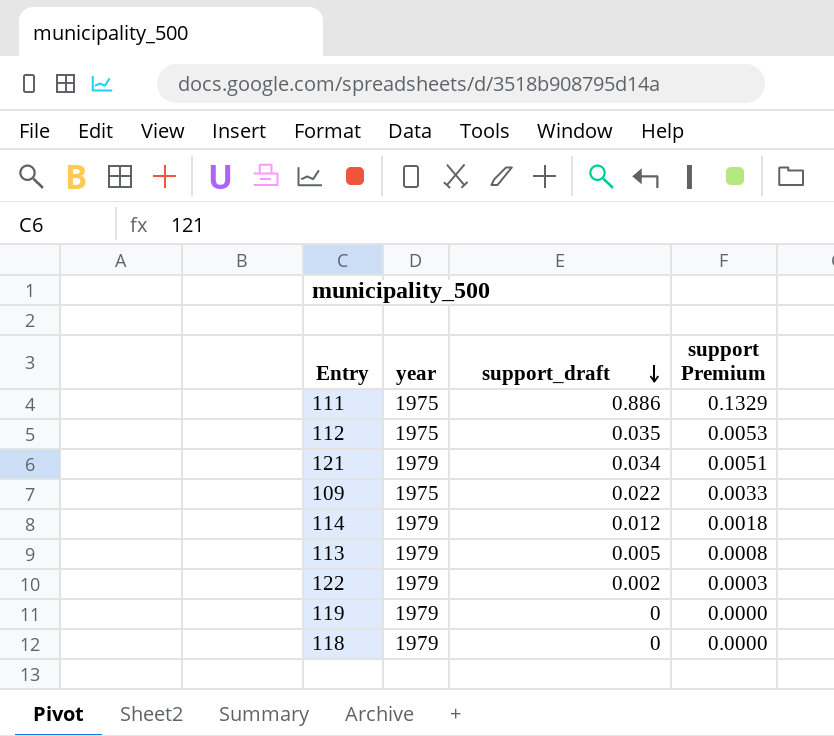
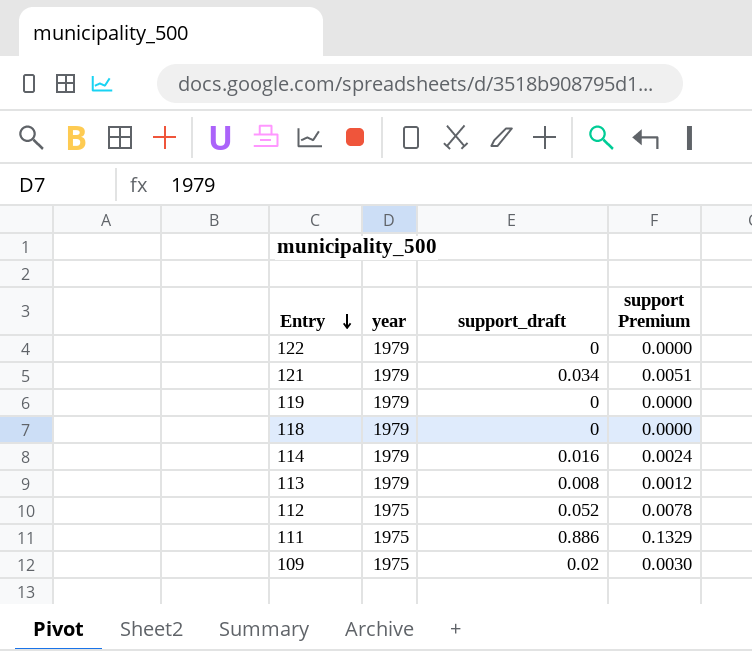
row order: support_draft descending -> Entry descending
122 | support_draft: 0.002 -> 0
122 | support Premium: 0.0003 -> 0.0000
114 | support_draft: 0.012 -> 0.016
114 | support Premium: 0.0018 -> 0.0024
113 | support_draft: 0.005 -> 0.008
113 | support Premium: 0.0008 -> 0.0012
112 | support_draft: 0.035 -> 0.052
112 | support Premium: 0.0053 -> 0.0078
109 | support_draft: 0.022 -> 0.02
109 | support Premium: 0.0033 -> 0.0030

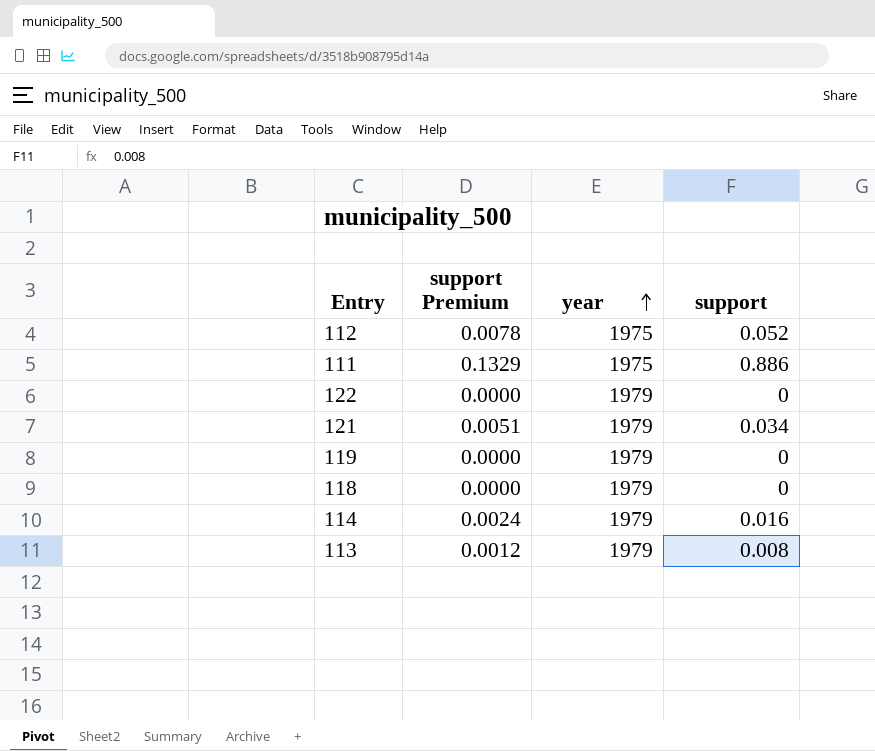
row order: Entry descending -> year ascending
column support Premium | position: 4 -> 2
column name: support_draft -> support
row 109: 1975 | 0.02 | 0.0030 -> none

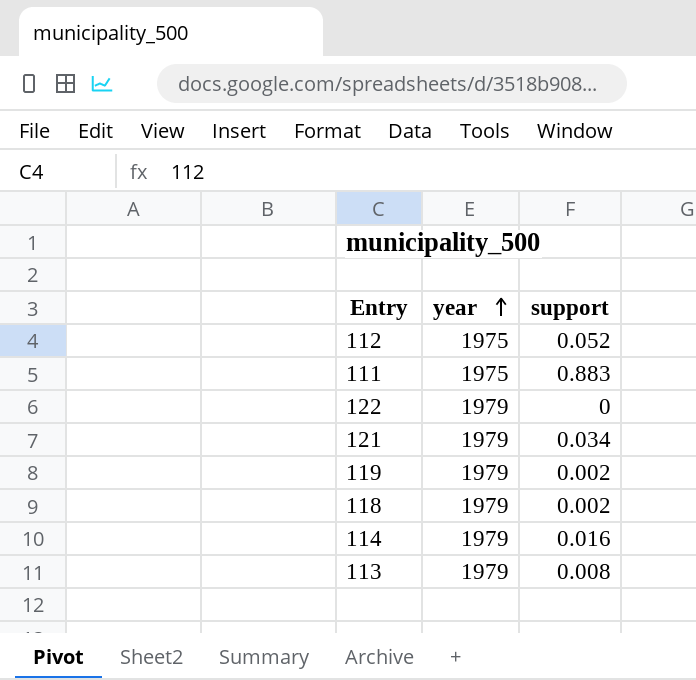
column support Premium | formula: [support] * 0.15 -> none
111 | support: 0.886 -> 0.883
119 | support: 0 -> 0.002
118 | support: 0 -> 0.002

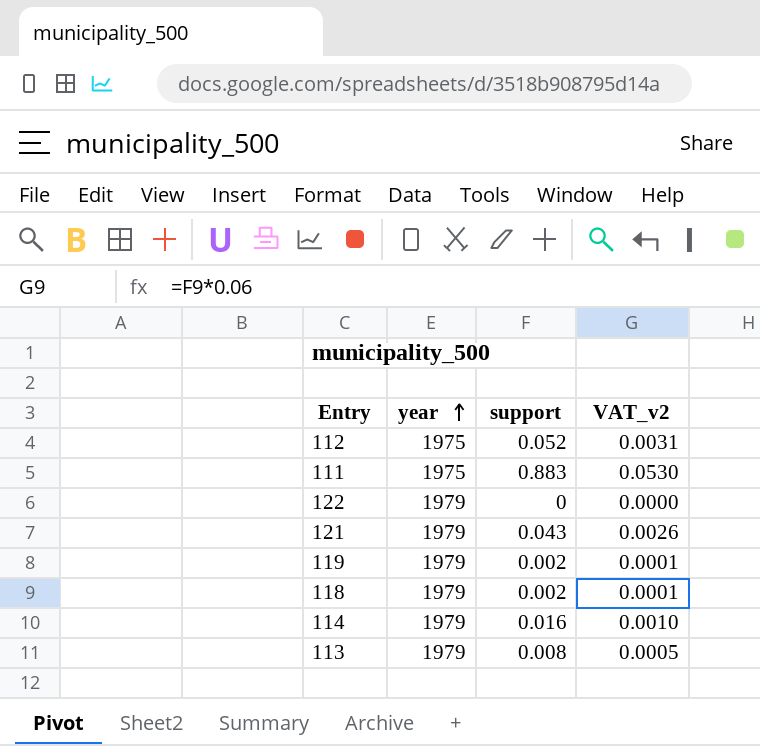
column VAT_v2 | formula: none -> [support] * 0.06
121 | support: 0.034 -> 0.043

